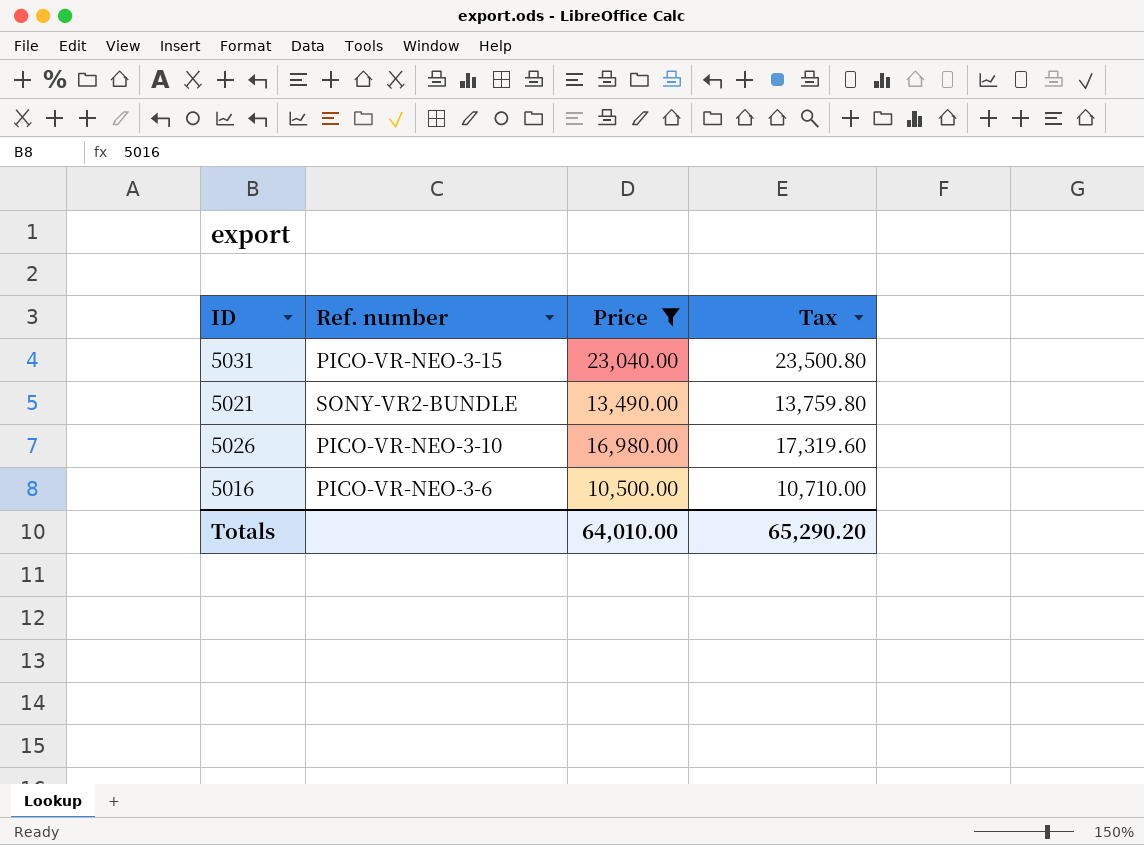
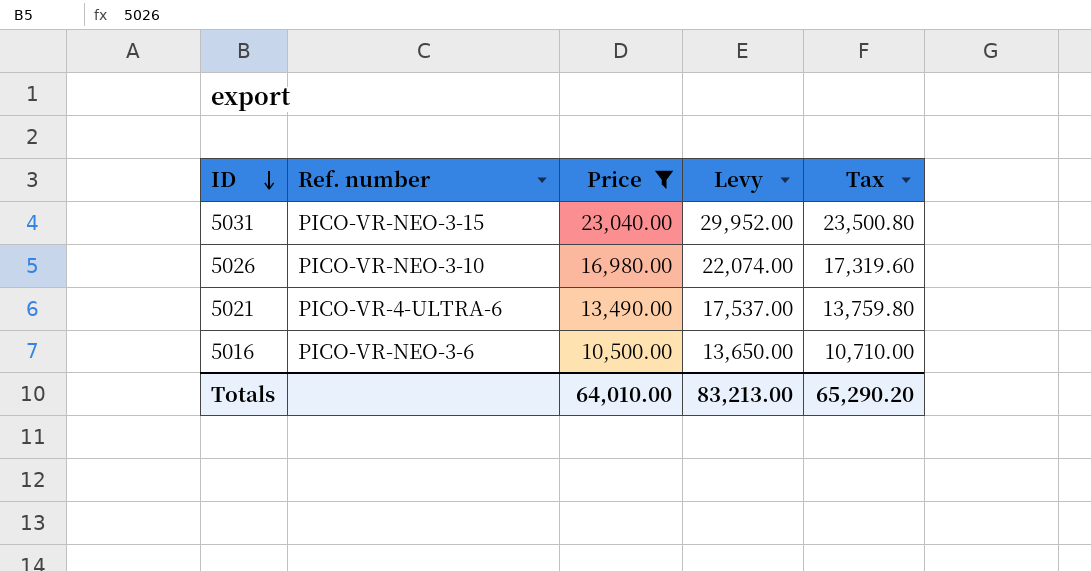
row order: none -> ID descending
column Levy | formula: none -> [Price] * 1.3
5021 | Ref. number: SONY-VR2-BUNDLE -> PICO-VR-4-ULTRA-6

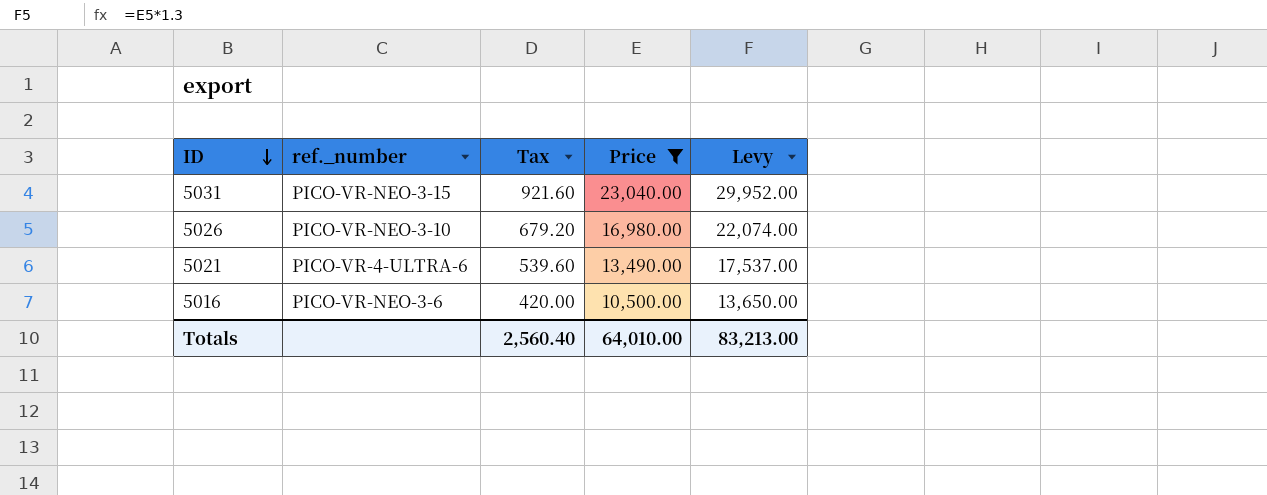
column name: Ref. number -> ref._number
column Tax | formula: [Price] * 1.02 -> [Price] * 0.04
column Tax | position: 5 -> 3
Totals | Tax: 65,290.20 -> 2,560.40

